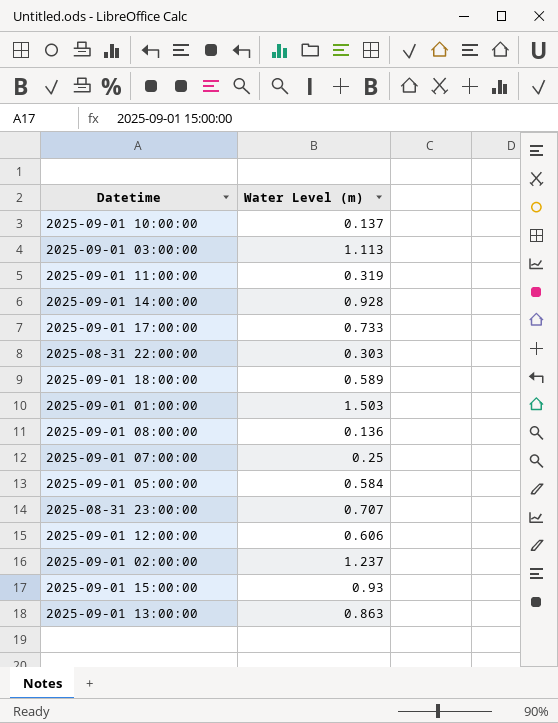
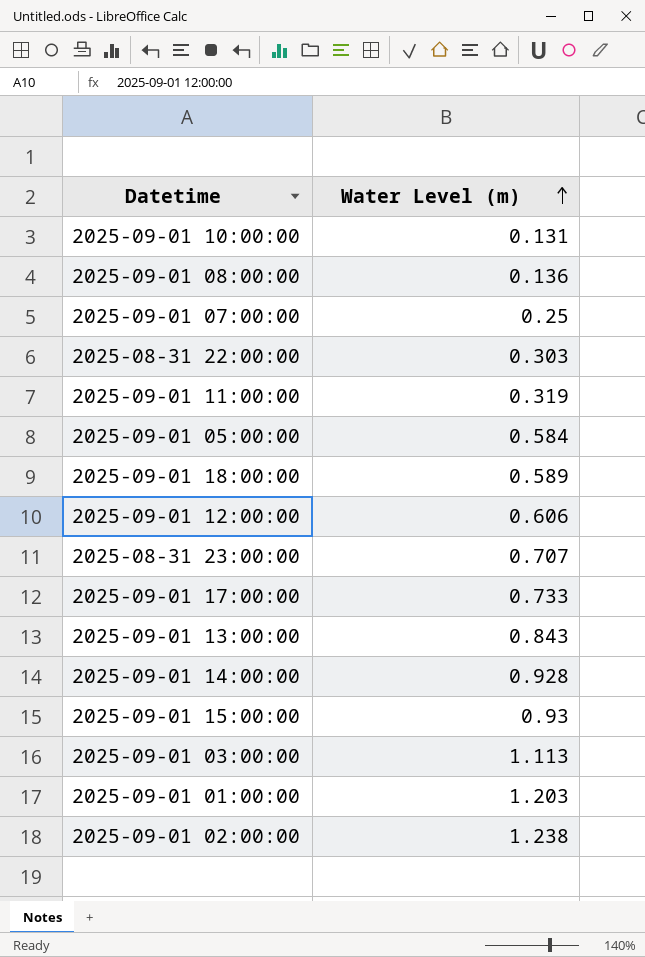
row order: none -> Water Level (m) ascending
2025-09-01 10:00:00 | Water Level (m): 0.137 -> 0.131
2025-09-01 13:00:00 | Water Level (m): 0.863 -> 0.843
2025-09-01 01:00:00 | Water Level (m): 1.503 -> 1.203
2025-09-01 02:00:00 | Water Level (m): 1.237 -> 1.238

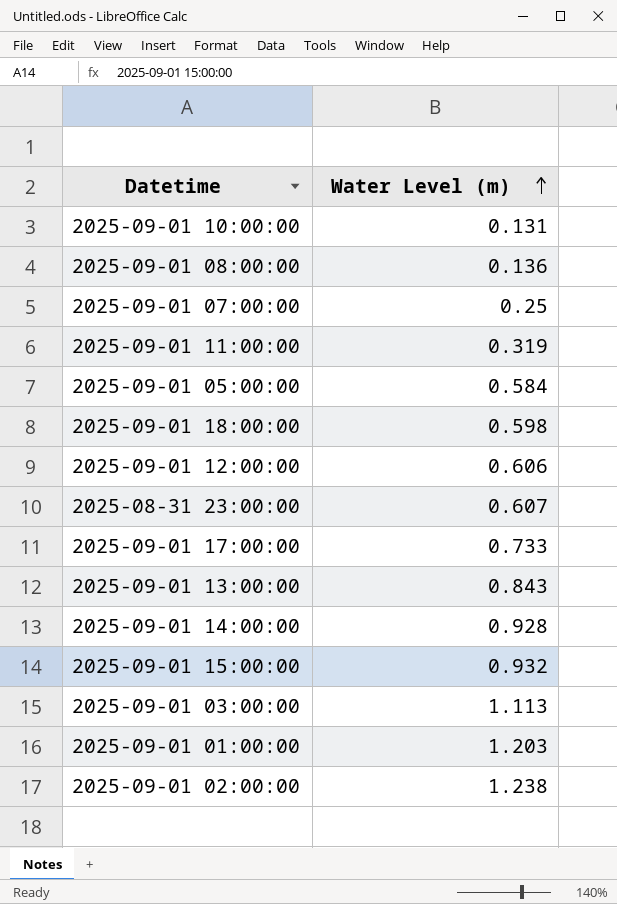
row 2025-08-31 22:00:00: 0.303 -> none
2025-09-01 18:00:00 | Water Level (m): 0.589 -> 0.598
2025-08-31 23:00:00 | Water Level (m): 0.707 -> 0.607
2025-09-01 15:00:00 | Water Level (m): 0.93 -> 0.932

